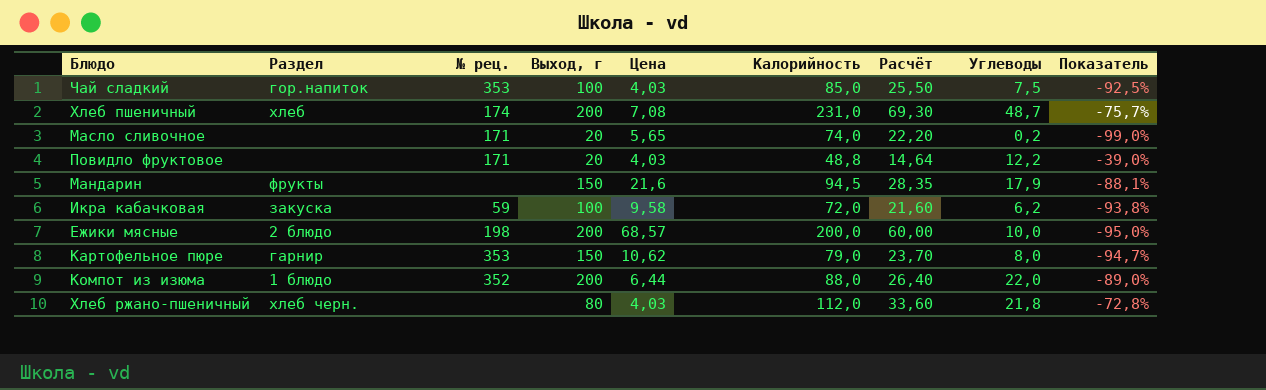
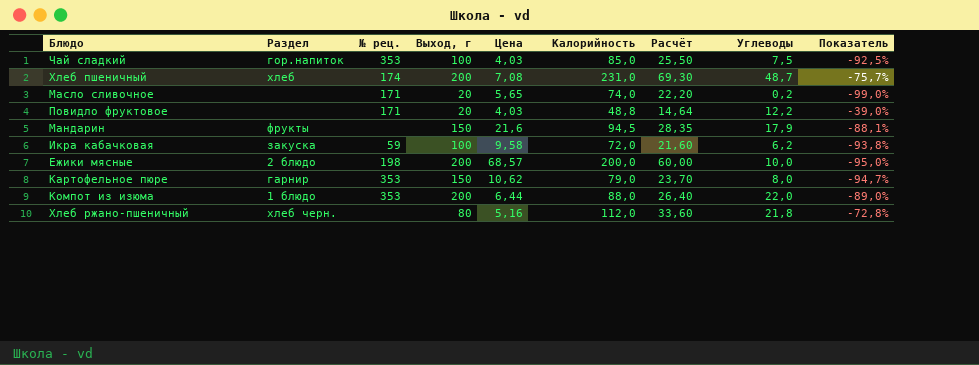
Компот из изюма | № рец.: 352 -> 353
Хлеб ржано-пшеничный | Цена: 4,03 -> 5,16

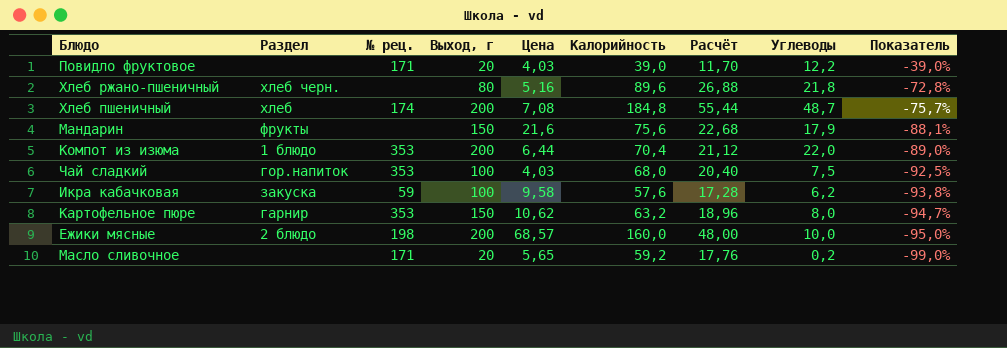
row order: none -> Показатель descending
Повидло фруктовое | Калорийность: 48,8 -> 39,0
Повидло фруктовое | Расчёт: 14,64 -> 11,70
Хлеб ржано-пшеничный | Калорийность: 112,0 -> 89,6
Хлеб ржано-пшеничный | Расчёт: 33,60 -> 26,88
Хлеб пшеничный | Калорийность: 231,0 -> 184,8
Хлеб пшеничный | Расчёт: 69,30 -> 55,44
Мандарин | Калорийность: 94,5 -> 75,6
Мандарин | Расчёт: 28,35 -> 22,68
Компот из изюма | Калорийность: 88,0 -> 70,4
Компот из изюма | Расчёт: 26,40 -> 21,12
Чай сладкий | Калорийность: 85,0 -> 68,0
Чай сладкий | Расчёт: 25,50 -> 20,40
Икра кабачковая | Калорийность: 72,0 -> 57,6
Икра кабачковая | Расчёт: 21,60 -> 17,28
Картофельное пюре | Калорийность: 79,0 -> 63,2
Картофельное пюре | Расчёт: 23,70 -> 18,96
Ежики мясные | Калорийность: 200,0 -> 160,0
Ежики мясные | Расчёт: 60,00 -> 48,00
Масло сливочное | Калорийность: 74,0 -> 59,2
Масло сливочное | Расчёт: 22,20 -> 17,76

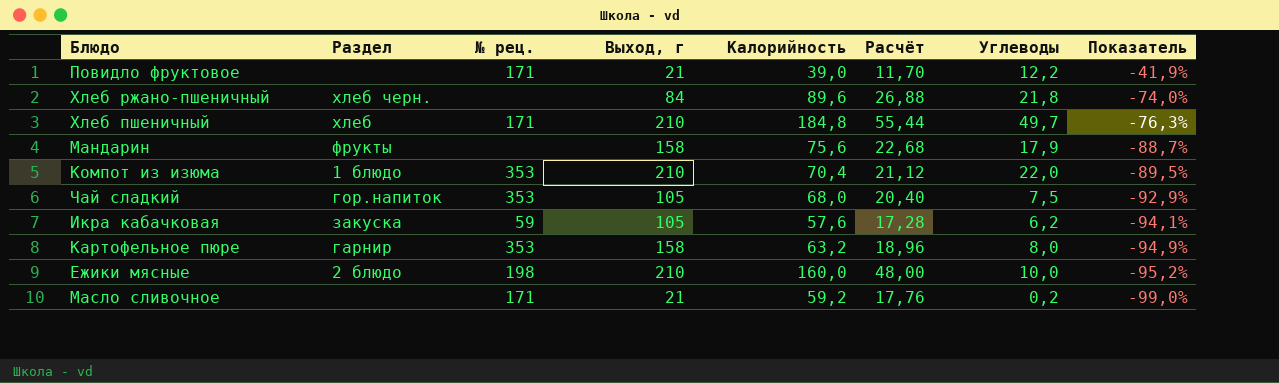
column Цена | position: 5 -> none
Повидло фруктовое | Выход, г: 20 -> 21
Повидло фруктовое | Показатель: -39,0% -> -41,9%
Хлеб ржано-пшеничный | Выход, г: 80 -> 84
Хлеб ржано-пшеничный | Показатель: -72,8% -> -74,0%
Хлеб пшеничный | № рец.: 174 -> 171
Хлеб пшеничный | Выход, г: 200 -> 210
Хлеб пшеничный | Углеводы: 48,7 -> 49,7
Хлеб пшеничный | Показатель: -75,7% -> -76,3%
Мандарин | Выход, г: 150 -> 158
Мандарин | Показатель: -88,1% -> -88,7%
Компот из изюма | Выход, г: 200 -> 210
Компот из изюма | Показатель: -89,0% -> -89,5%
Чай сладкий | Выход, г: 100 -> 105
Чай сладкий | Показатель: -92,5% -> -92,9%
Икра кабачковая | Выход, г: 100 -> 105
Икра кабачковая | Показатель: -93,8% -> -94,1%
Картофельное пюре | Выход, г: 150 -> 158
Картофельное пюре | Показатель: -94,7% -> -94,9%
Ежики мясные | Выход, г: 200 -> 210
Ежики мясные | Показатель: -95,0% -> -95,2%
Масло сливочное | Выход, г: 20 -> 21

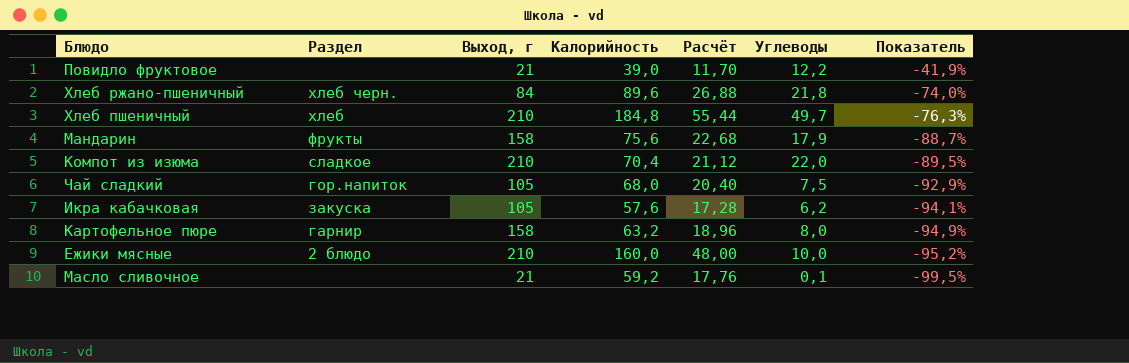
column № рец. | position: 3 -> none
Компот из изюма | Раздел: 1 блюдо -> сладкое
Масло сливочное | Углеводы: 0,2 -> 0,1
Масло сливочное | Показатель: -99,0% -> -99,5%

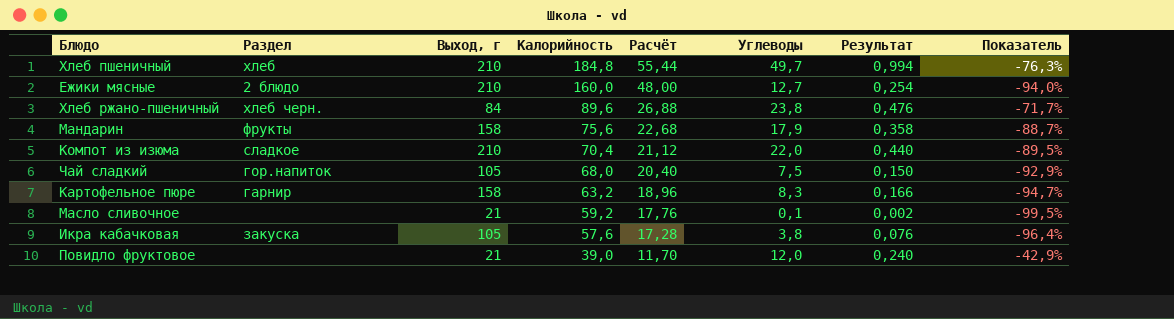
row order: Показатель descending -> Калорийность descending
column Результат | formula: none -> [Углеводы] * 0,02
Ежики мясные | Углеводы: 10,0 -> 12,7
Ежики мясные | Показатель: -95,2% -> -94,0%
Хлеб ржано-пшеничный | Углеводы: 21,8 -> 23,8
Хлеб ржано-пшеничный | Показатель: -74,0% -> -71,7%
Картофельное пюре | Углеводы: 8,0 -> 8,3
Картофельное пюре | Показатель: -94,9% -> -94,7%
Икра кабачковая | Углеводы: 6,2 -> 3,8
Икра кабачковая | Показатель: -94,1% -> -96,4%
Повидло фруктовое | Углеводы: 12,2 -> 12,0
Повидло фруктовое | Показатель: -41,9% -> -42,9%

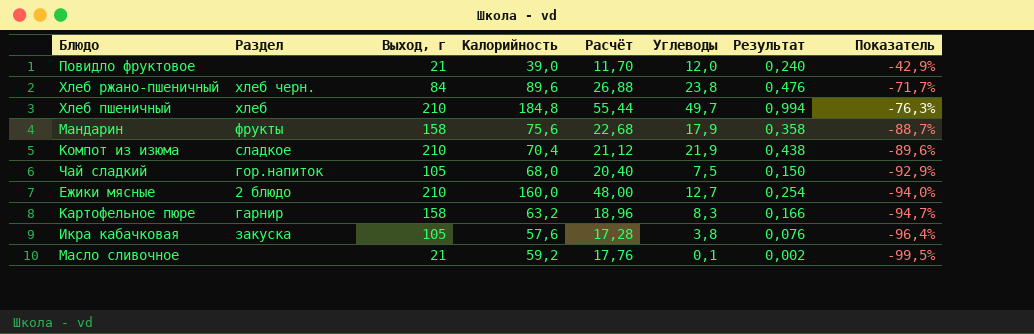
row order: Калорийность descending -> Показатель descending
Компот из изюма | Углеводы: 22,0 -> 21,9
Компот из изюма | Результат: 0,440 -> 0,438
Компот из изюма | Показатель: -89,5% -> -89,6%

